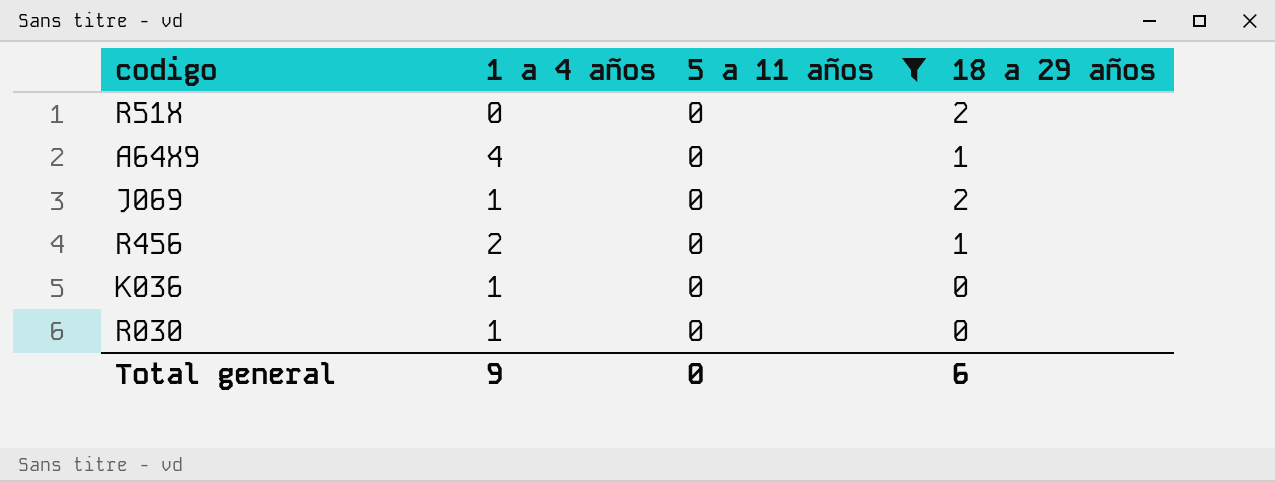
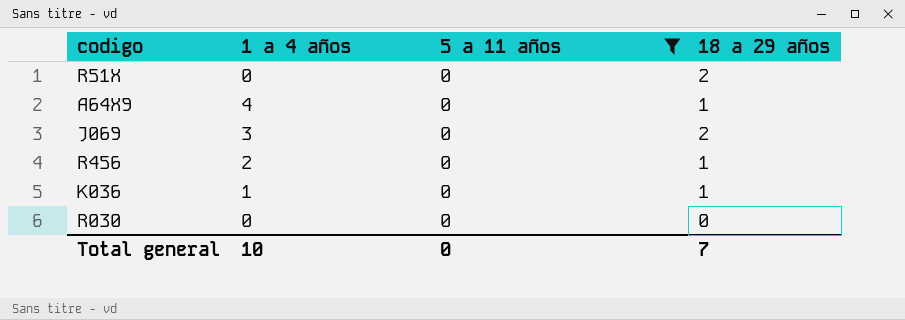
J069 | 1 a 4 años: 1 -> 3
K036 | 18 a 29 años: 0 -> 1
R030 | 1 a 4 años: 1 -> 0
Total general | 1 a 4 años: 9 -> 10
Total general | 18 a 29 años: 6 -> 7

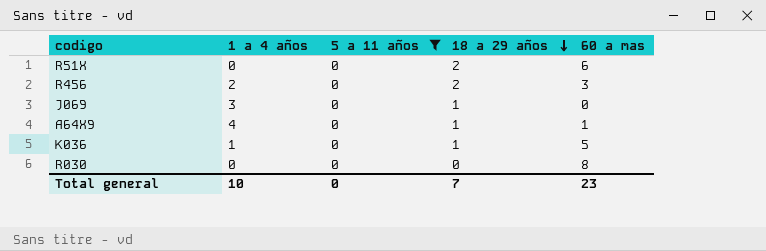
row order: none -> 18 a 29 años descending
column 60 a mas | position: none -> 5
R456 | 18 a 29 años: 1 -> 2
J069 | 18 a 29 años: 2 -> 1

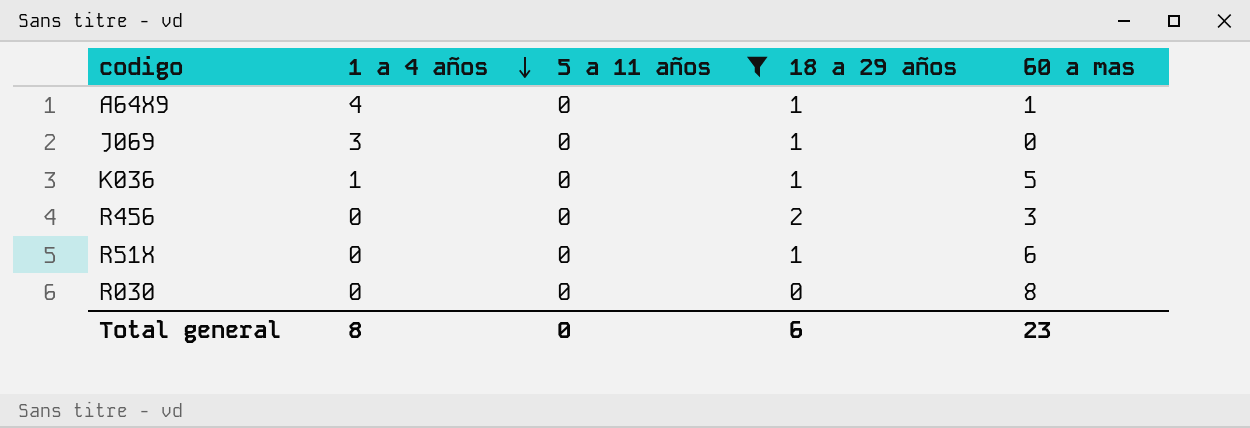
row order: 18 a 29 años descending -> 1 a 4 años descending
R456 | 1 a 4 años: 2 -> 0
R51X | 18 a 29 años: 2 -> 1
Total general | 1 a 4 años: 10 -> 8
Total general | 18 a 29 años: 7 -> 6

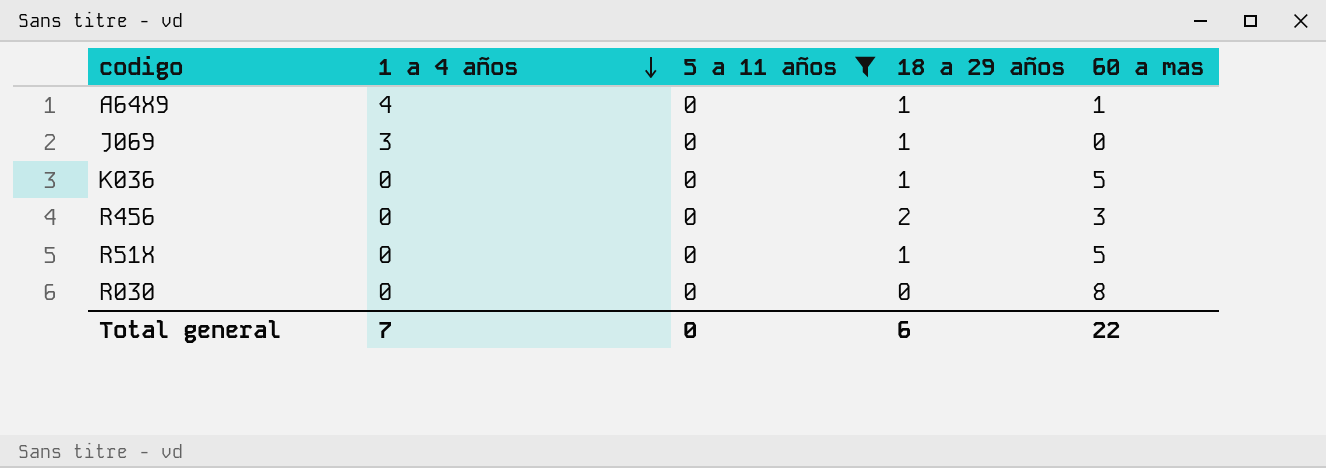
K036 | 1 a 4 años: 1 -> 0
R51X | 60 a mas: 6 -> 5
Total general | 1 a 4 años: 8 -> 7
Total general | 60 a mas: 23 -> 22

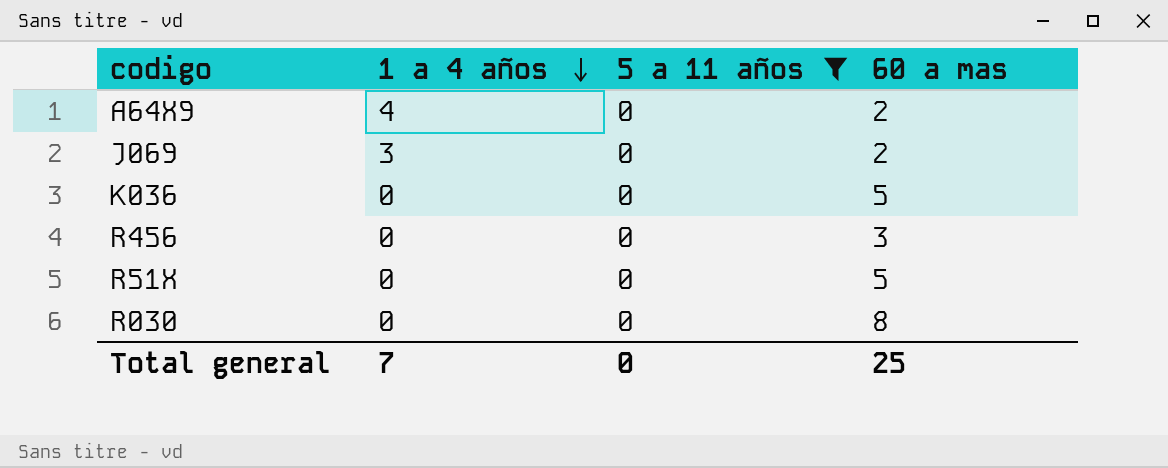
column 18 a 29 años | position: 4 -> none
A64X9 | 60 a mas: 1 -> 2
J069 | 60 a mas: 0 -> 2
Total general | 60 a mas: 22 -> 25

